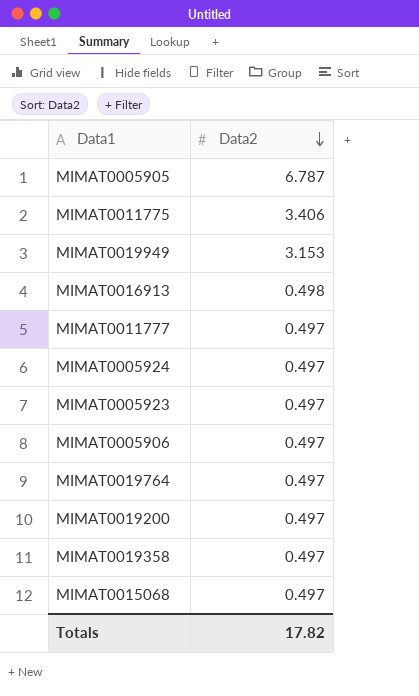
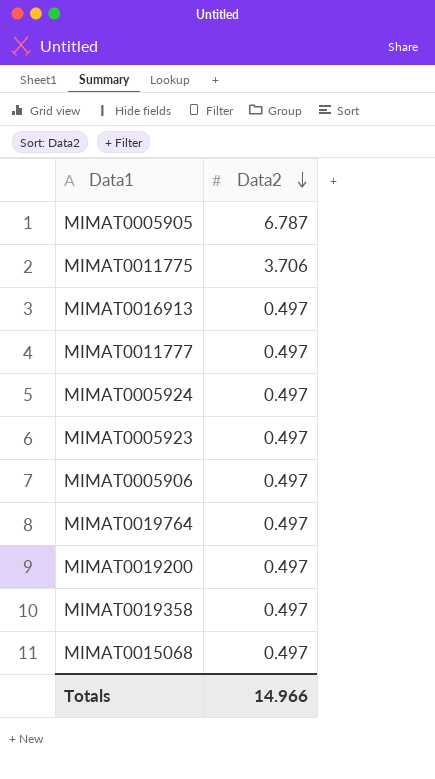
row MIMAT0019949: 3.153 -> none
MIMAT0011775 | Data2: 3.406 -> 3.706
MIMAT0016913 | Data2: 0.498 -> 0.497
Totals | Data2: 17.82 -> 14.966

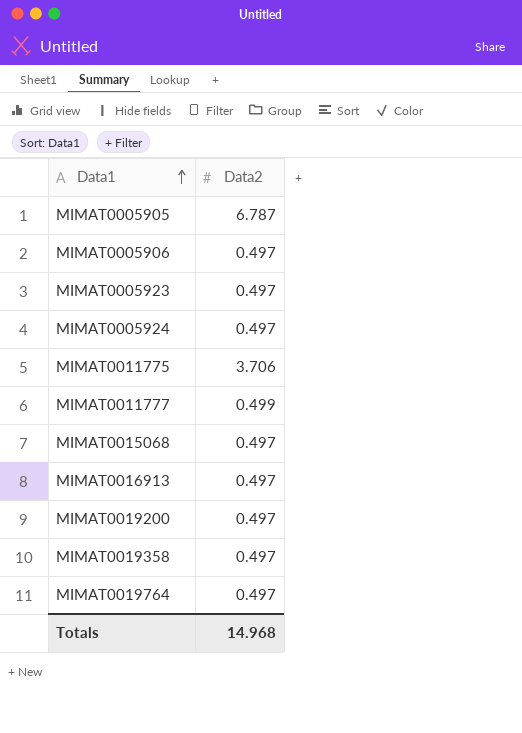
row order: Data2 descending -> Data1 ascending
MIMAT0011777 | Data2: 0.497 -> 0.499
Totals | Data2: 14.966 -> 14.968

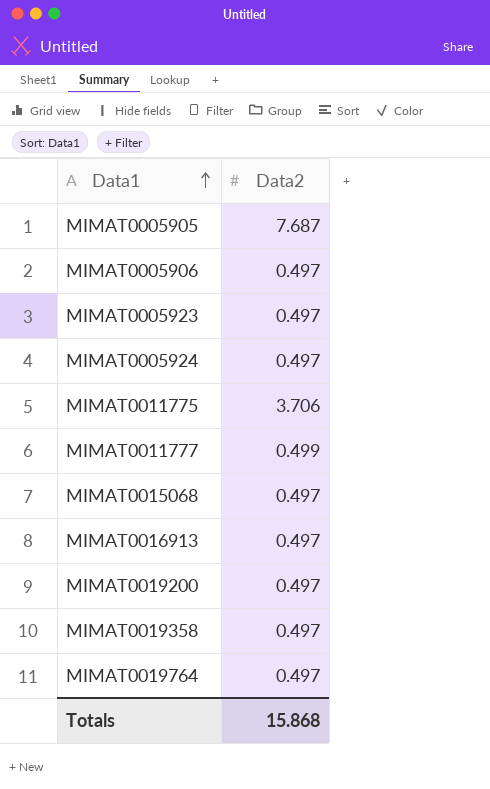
MIMAT0005905 | Data2: 6.787 -> 7.687
Totals | Data2: 14.968 -> 15.868

